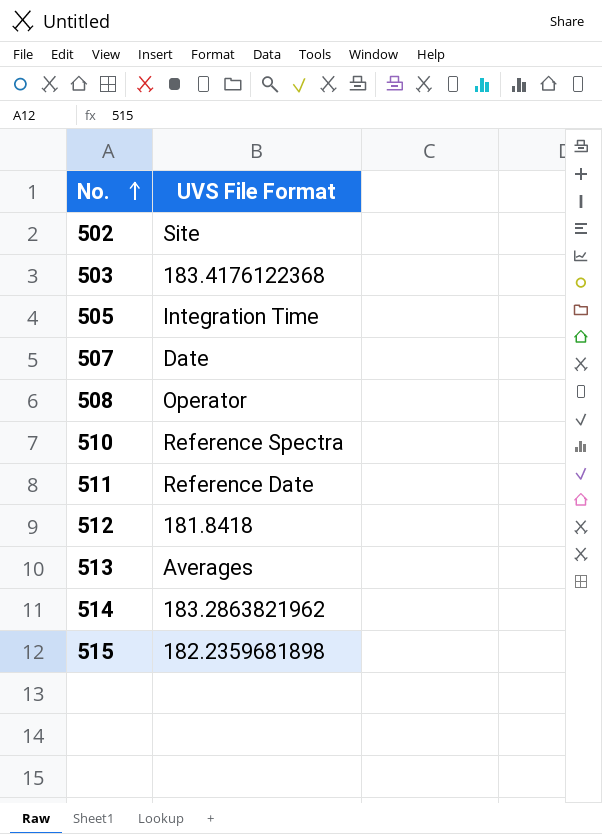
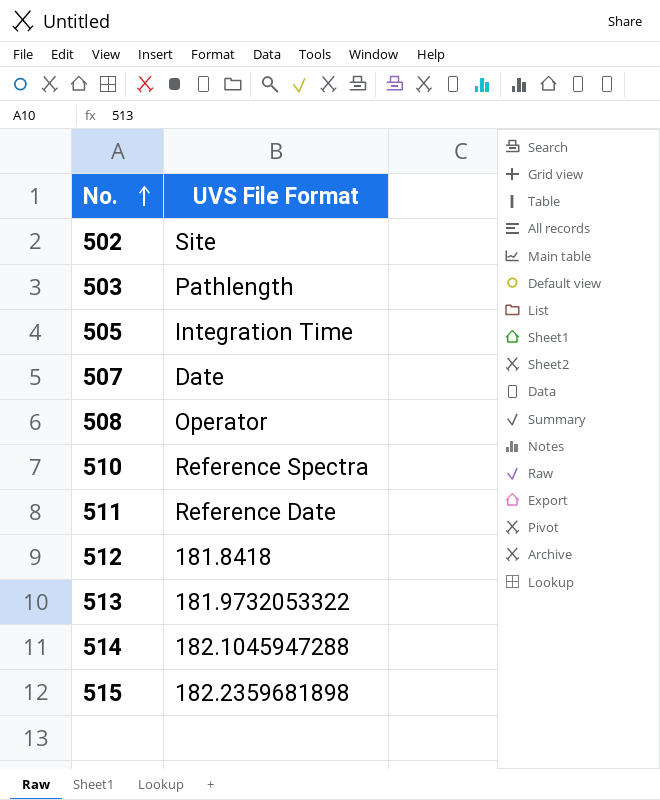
503 | UVS File Format: 183.4176122368 -> Pathlength
513 | UVS File Format: Averages -> 181.9732053322
514 | UVS File Format: 183.2863821962 -> 182.1045947288

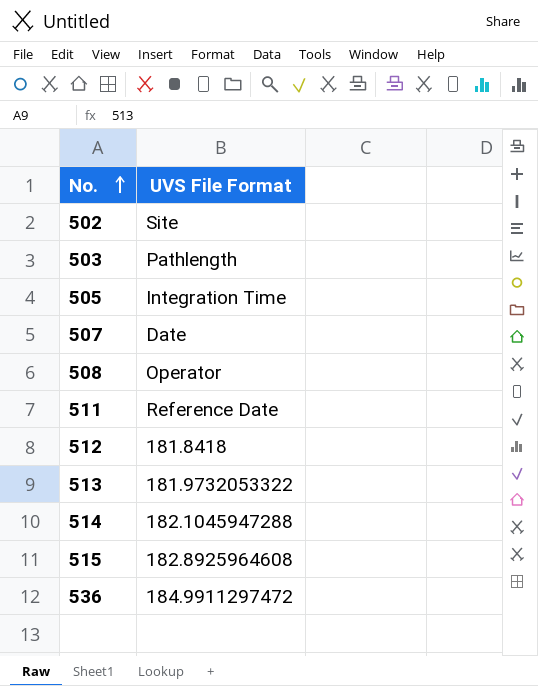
row 510: Reference Spectra -> none
515 | UVS File Format: 182.2359681898 -> 182.8925964608
row 536: none -> 184.9911297472

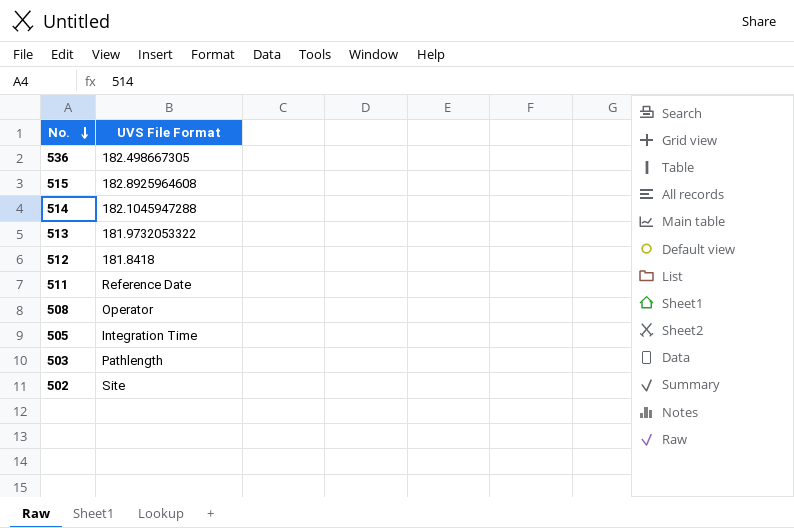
row order: No. ascending -> No. descending
row 507: Date -> none
536 | UVS File Format: 184.9911297472 -> 182.498667305

